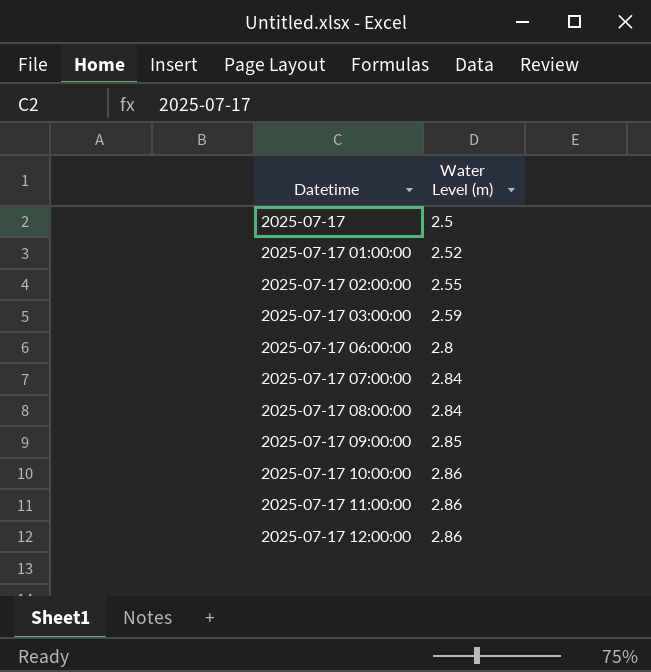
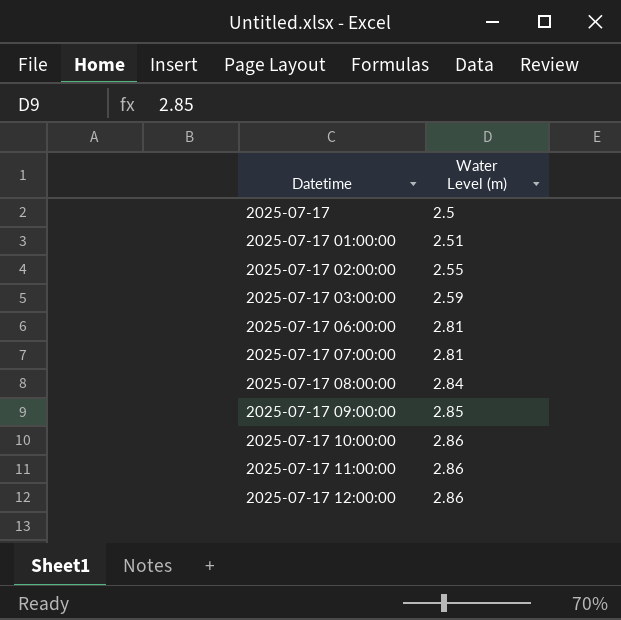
2025-07-17 01:00:00 | Water Level (m): 2.52 -> 2.51
2025-07-17 06:00:00 | Water Level (m): 2.8 -> 2.81
2025-07-17 07:00:00 | Water Level (m): 2.84 -> 2.81

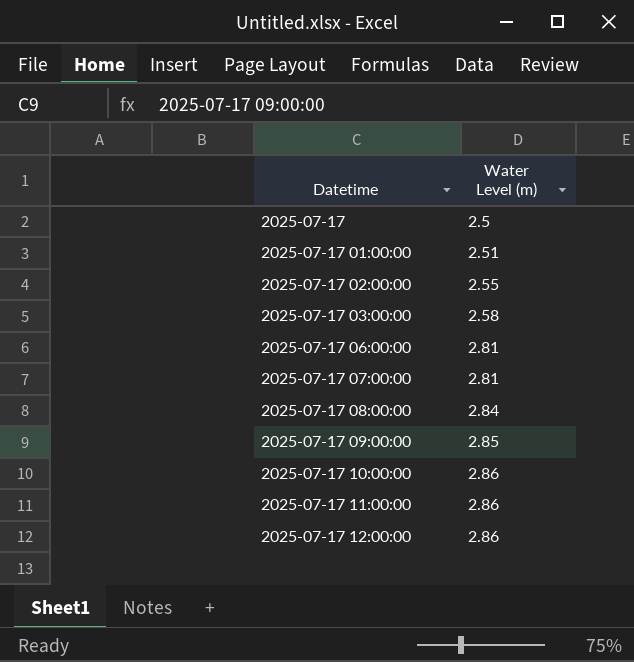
2025-07-17 03:00:00 | Water Level (m): 2.59 -> 2.58

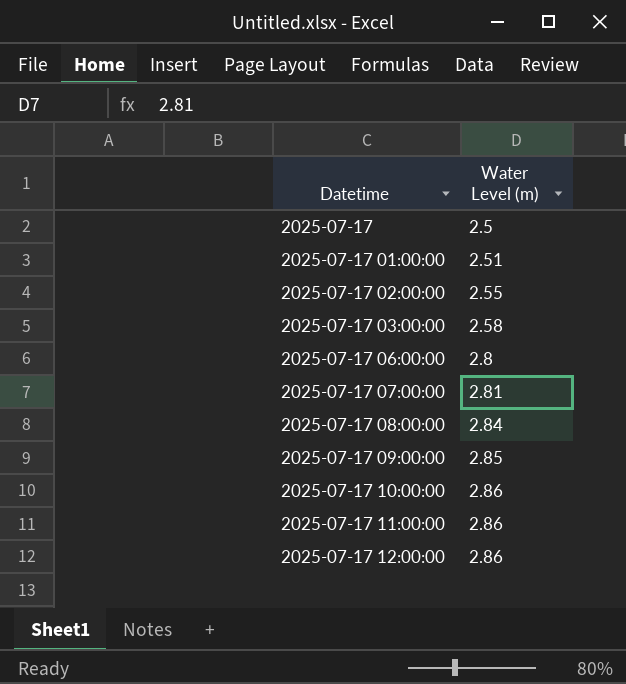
2025-07-17 06:00:00 | Water Level (m): 2.81 -> 2.8

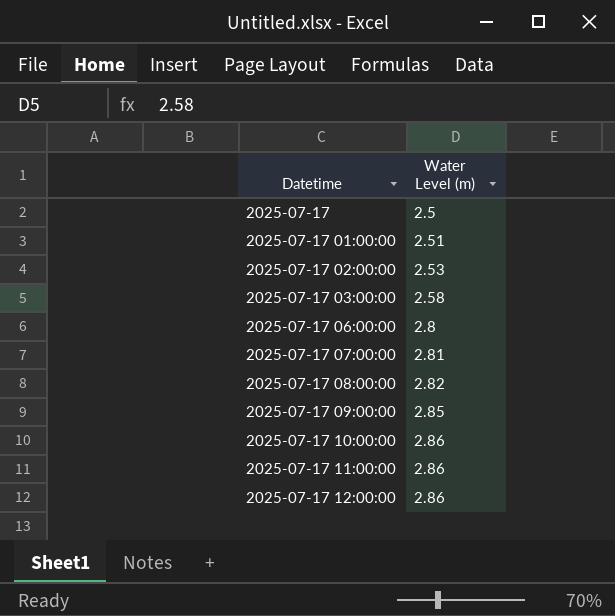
2025-07-17 02:00:00 | Water Level (m): 2.55 -> 2.53
2025-07-17 08:00:00 | Water Level (m): 2.84 -> 2.82

